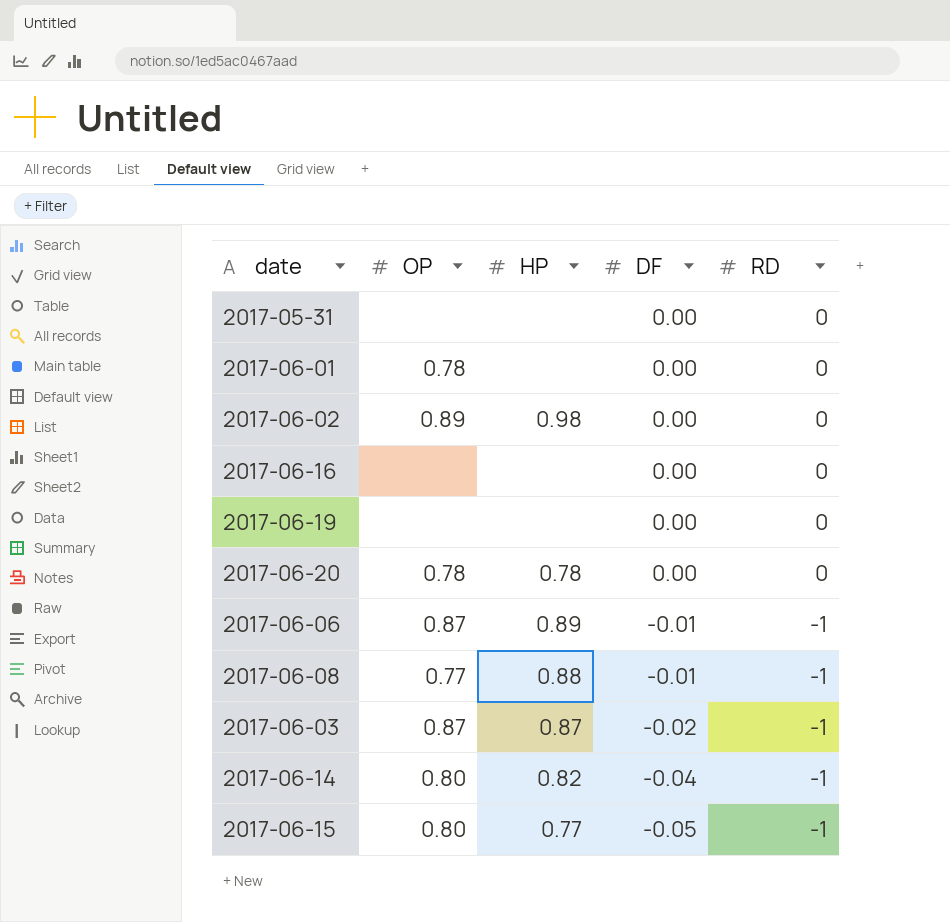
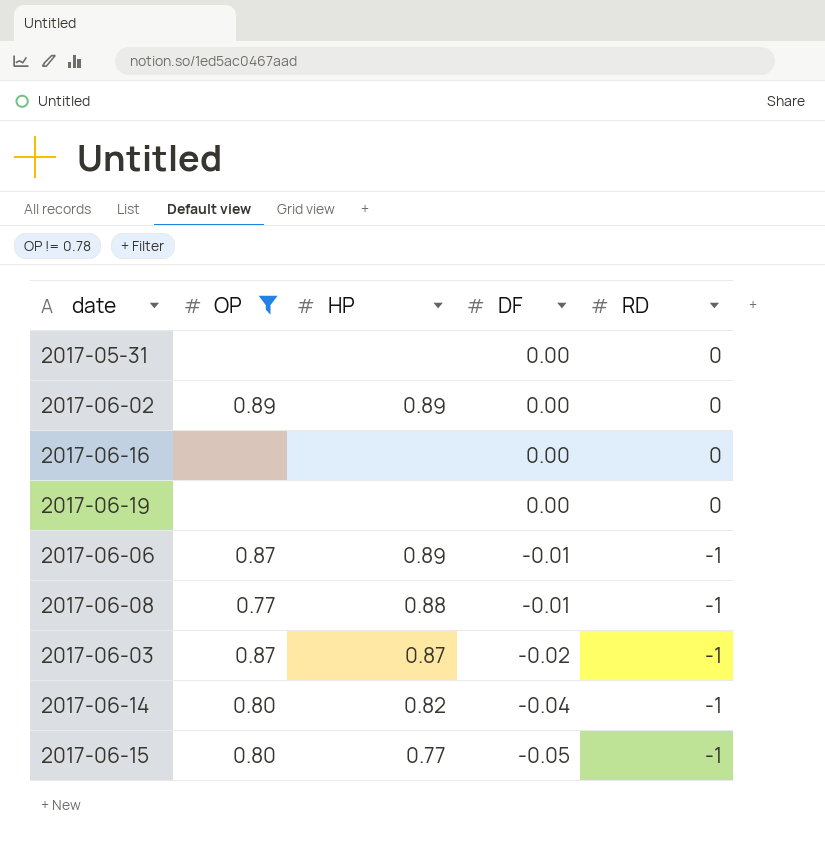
filter: none -> OP != 0.78
2017-06-02 | HP: 0.98 -> 0.89

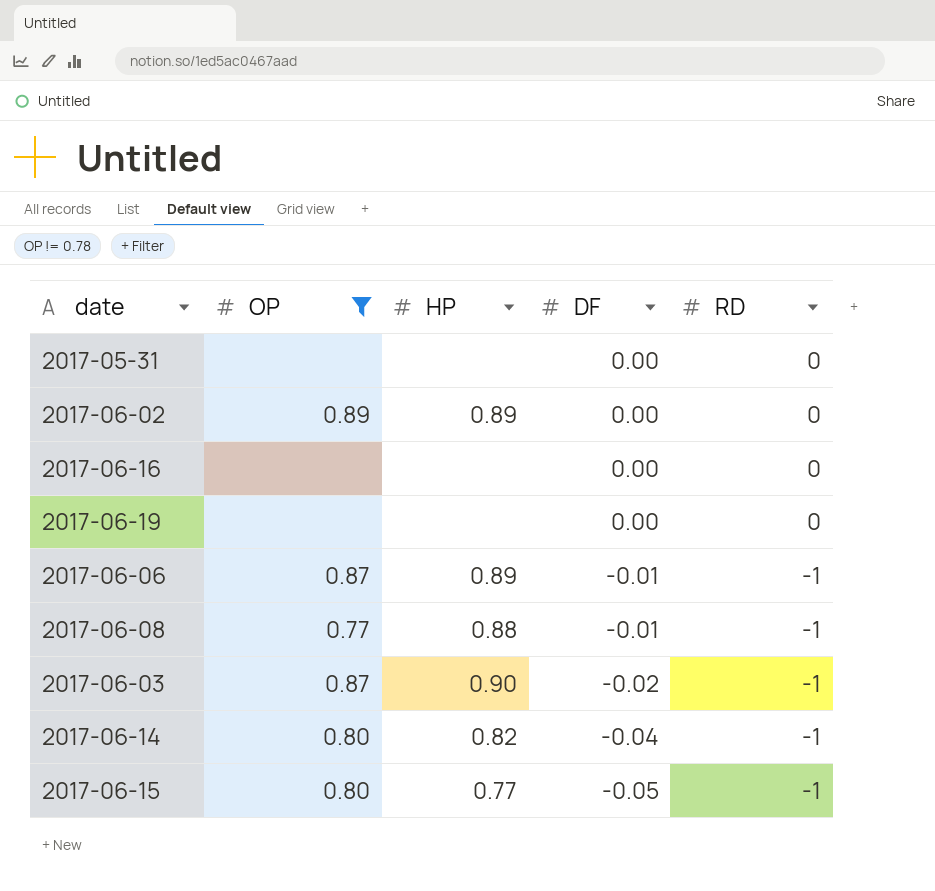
2017-06-03 | HP: 0.87 -> 0.90

